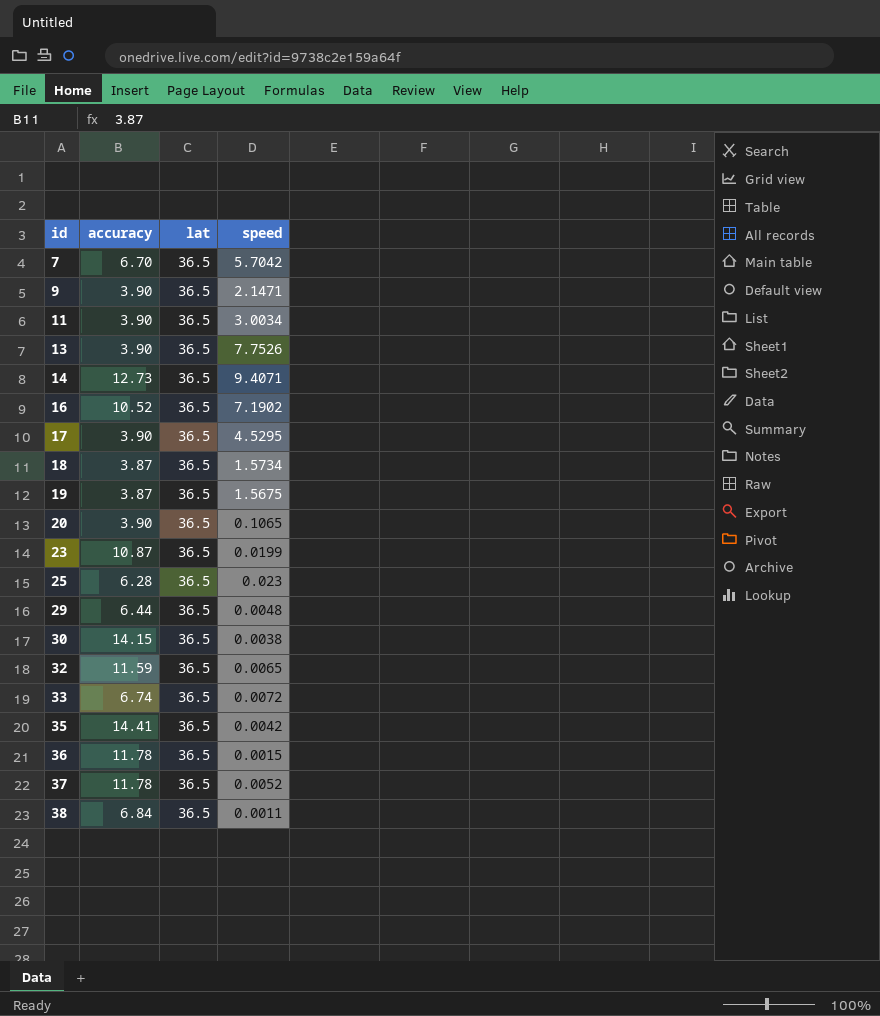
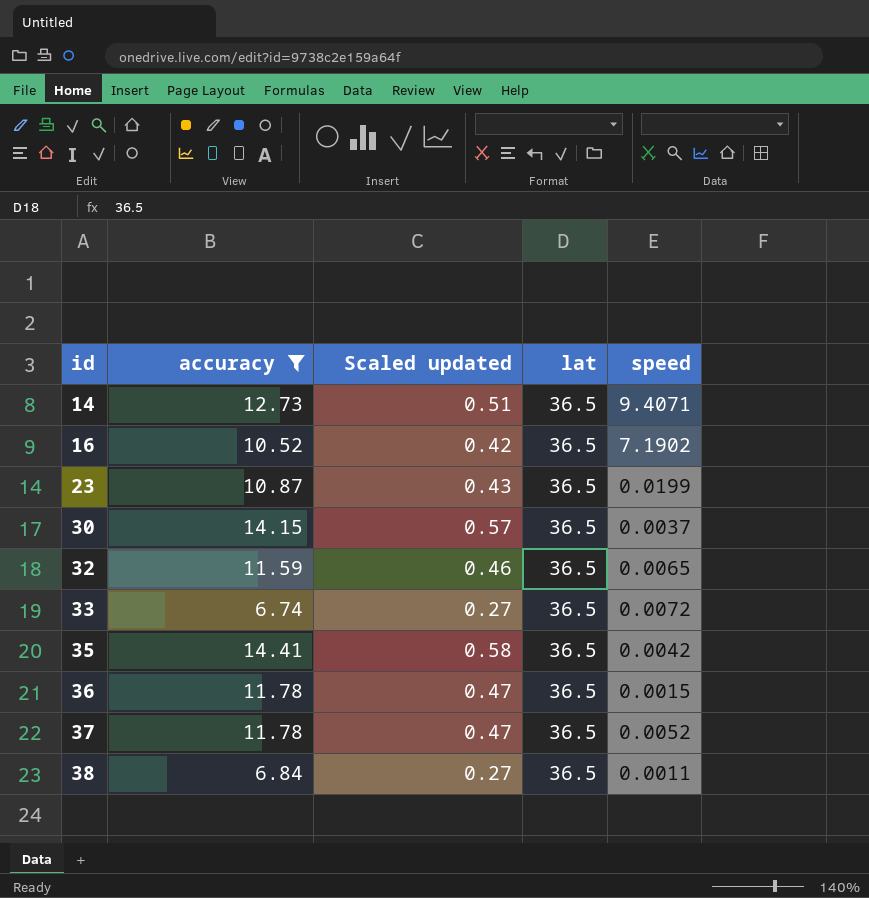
filter: none -> accuracy >= 6.74
column Scaled updated | formula: none -> [accuracy] * 0.04
30 | speed: 0.0038 -> 0.0037

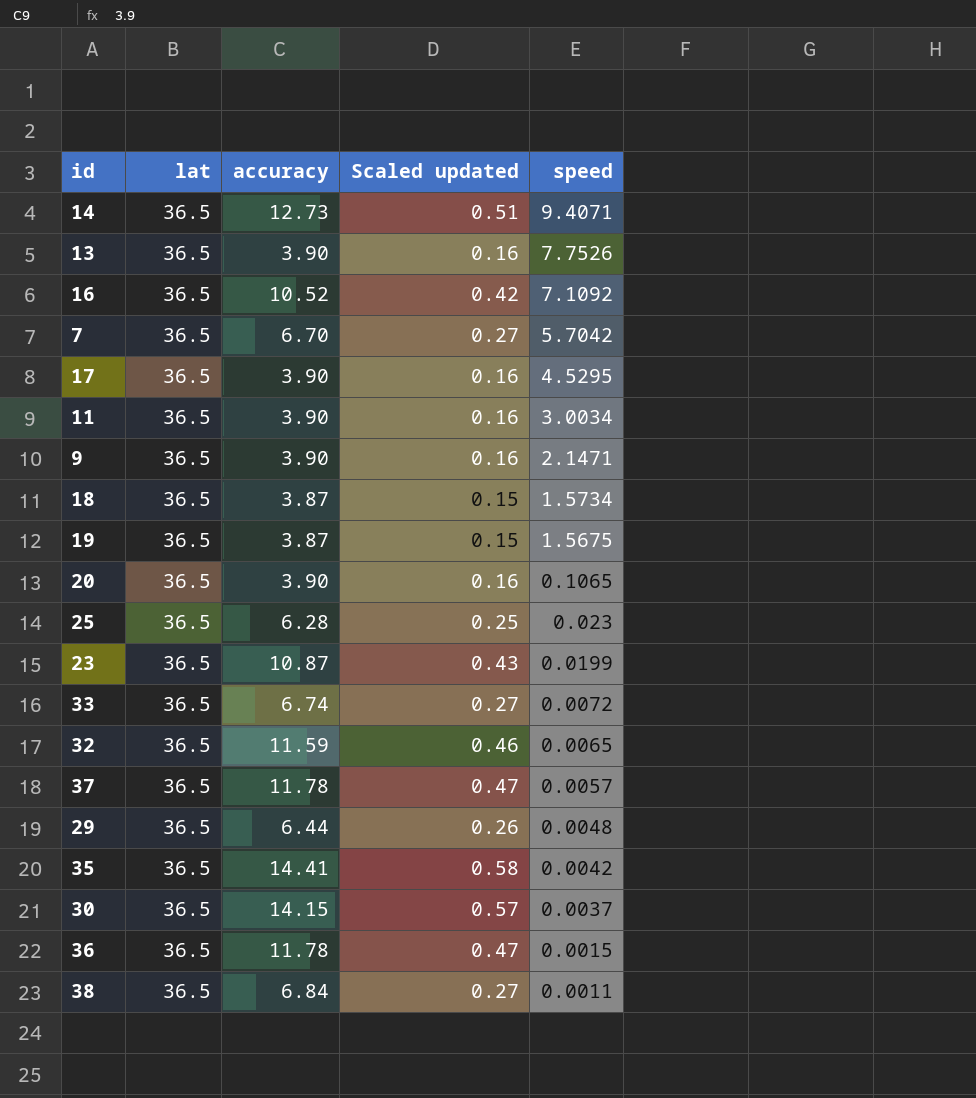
filter: accuracy >= 6.74 -> none
row order: id ascending -> speed descending
column lat | position: 4 -> 2
16 | speed: 7.1902 -> 7.1092
37 | speed: 0.0052 -> 0.0057

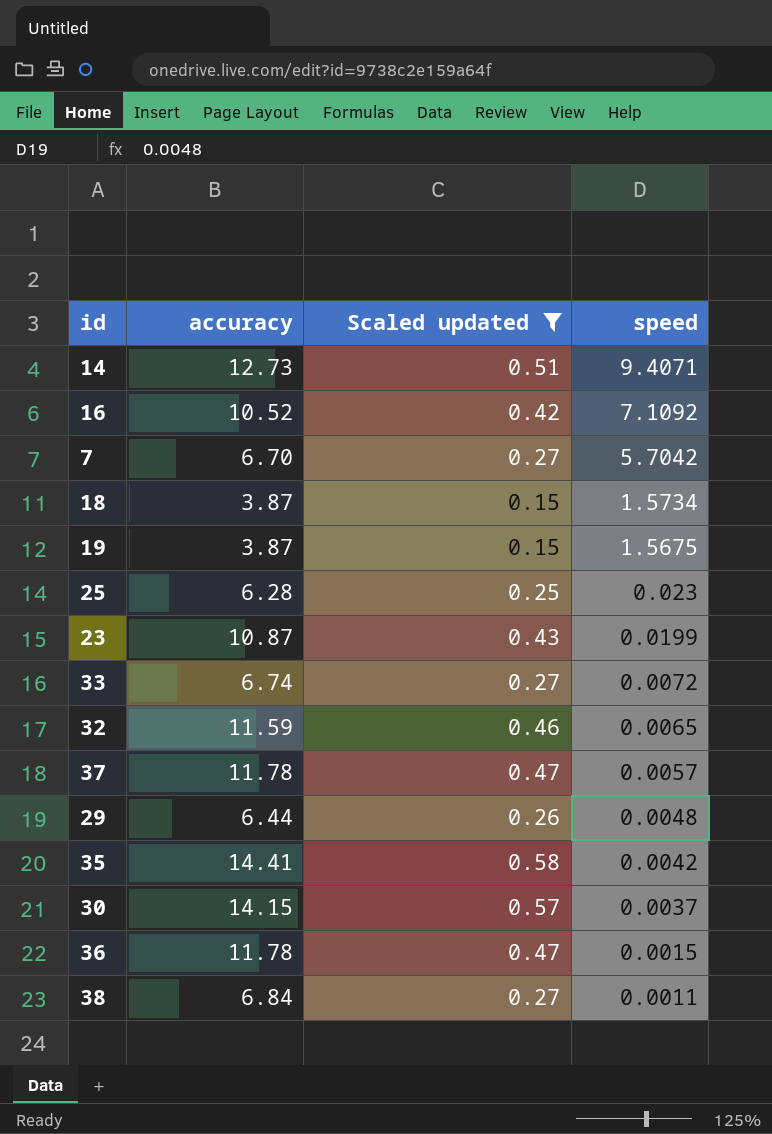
filter: none -> Scaled updated != 0.16
column lat | position: 2 -> none

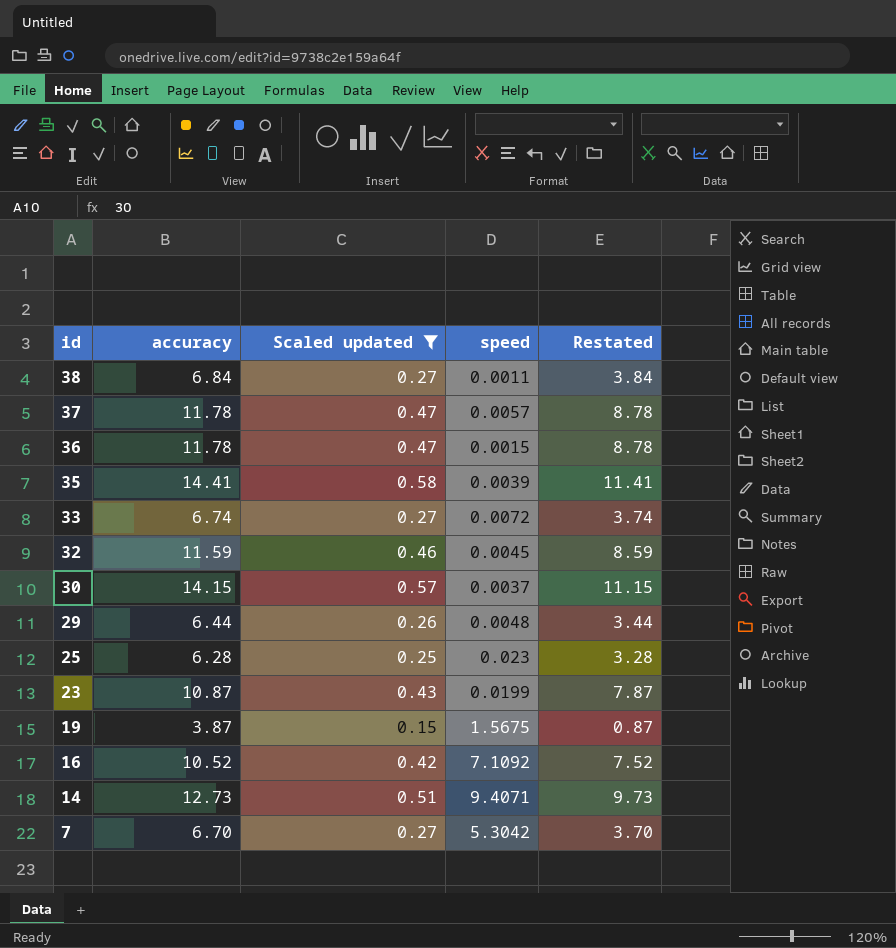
row order: speed descending -> id descending
column Restated | formula: none -> [accuracy] - 3
row 18: 3.87 | 0.15 | 1.5734 -> none
35 | speed: 0.0042 -> 0.0039
32 | speed: 0.0065 -> 0.0045
7 | speed: 5.7042 -> 5.3042

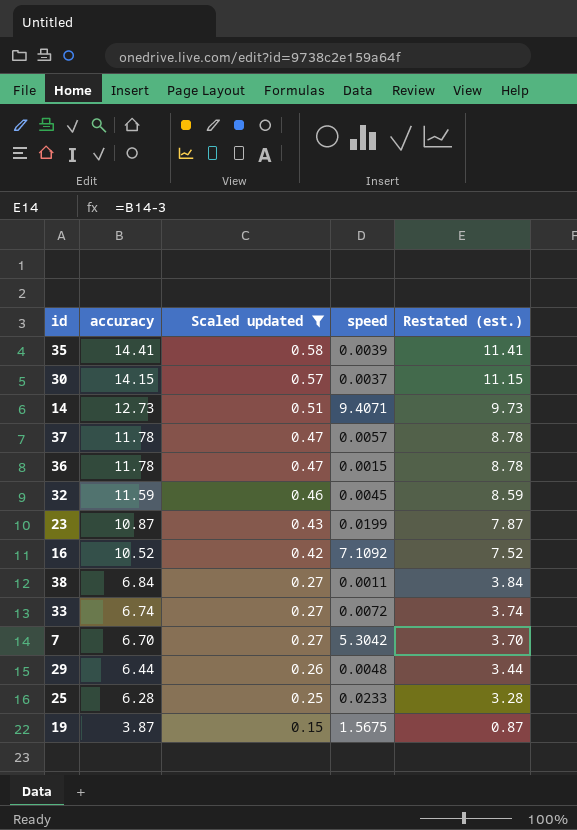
row order: id descending -> accuracy descending
column name: Restated -> Restated (est.)
25 | speed: 0.023 -> 0.0233

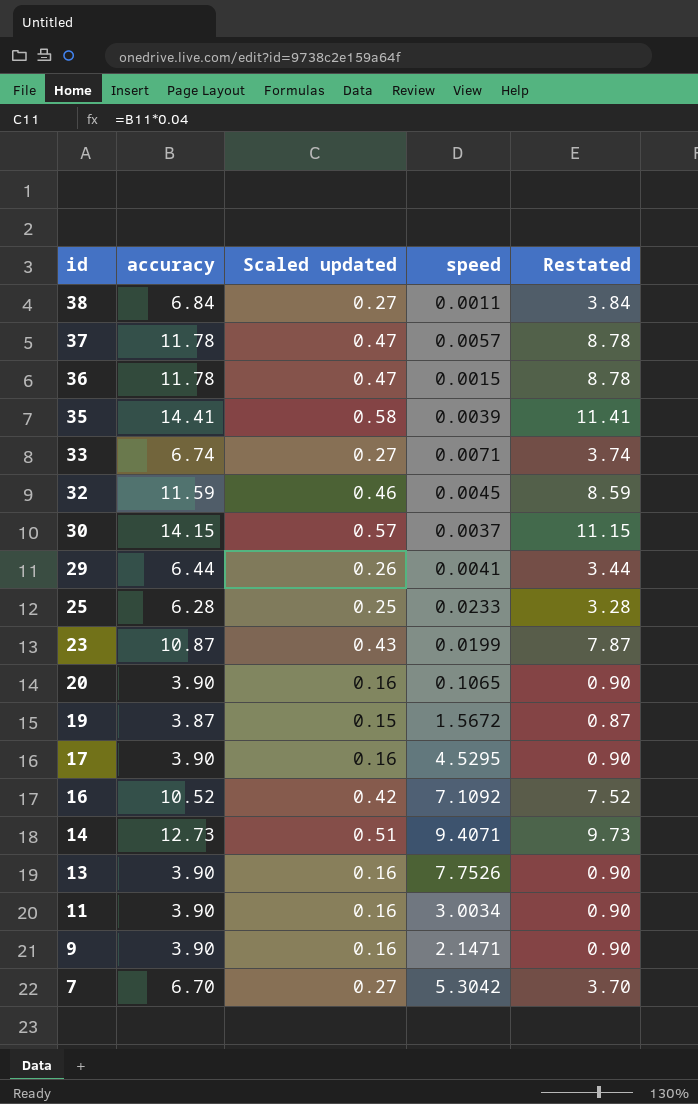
filter: Scaled updated != 0.16 -> none
row order: accuracy descending -> id descending
column name: Restated (est.) -> Restated
33 | speed: 0.0072 -> 0.0071
29 | speed: 0.0048 -> 0.0041
19 | speed: 1.5675 -> 1.5672

